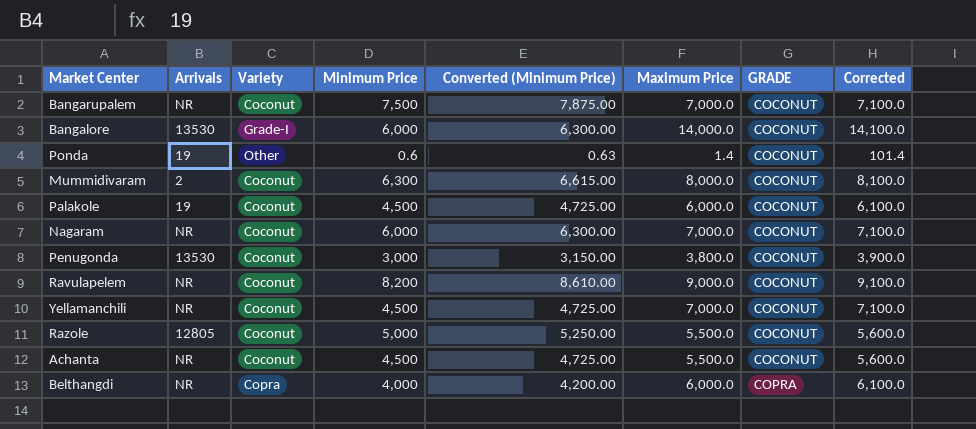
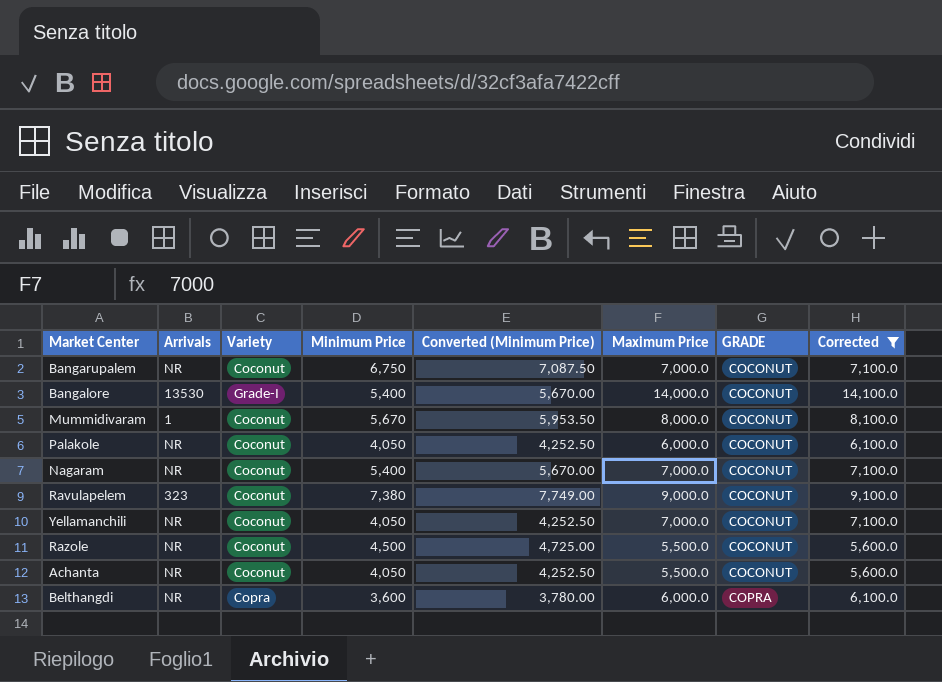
filter: none -> Corrected >= 5,600.0
Bangarupalem | Minimum Price: 7,500 -> 6,750
Bangarupalem | Converted (Minimum Price): 7,875.00 -> 7,087.50
Bangalore | Minimum Price: 6,000 -> 5,400
Bangalore | Converted (Minimum Price): 6,300.00 -> 5,670.00
Mummidivaram | Arrivals: 2 -> 1
Mummidivaram | Minimum Price: 6,300 -> 5,670
Mummidivaram | Converted (Minimum Price): 6,615.00 -> 5,953.50
Palakole | Arrivals: 19 -> NR
Palakole | Minimum Price: 4,500 -> 4,050
Palakole | Converted (Minimum Price): 4,725.00 -> 4,252.50
Nagaram | Minimum Price: 6,000 -> 5,400
Nagaram | Converted (Minimum Price): 6,300.00 -> 5,670.00
Ravulapelem | Arrivals: NR -> 323
Ravulapelem | Minimum Price: 8,200 -> 7,380
Ravulapelem | Converted (Minimum Price): 8,610.00 -> 7,749.00
Yellamanchili | Minimum Price: 4,500 -> 4,050
Yellamanchili | Converted (Minimum Price): 4,725.00 -> 4,252.50
Razole | Arrivals: 12805 -> NR
Razole | Minimum Price: 5,000 -> 4,500
Razole | Converted (Minimum Price): 5,250.00 -> 4,725.00
Achanta | Minimum Price: 4,500 -> 4,050
Achanta | Converted (Minimum Price): 4,725.00 -> 4,252.50
Belthangdi | Minimum Price: 4,000 -> 3,600
Belthangdi | Converted (Minimum Price): 4,200.00 -> 3,780.00

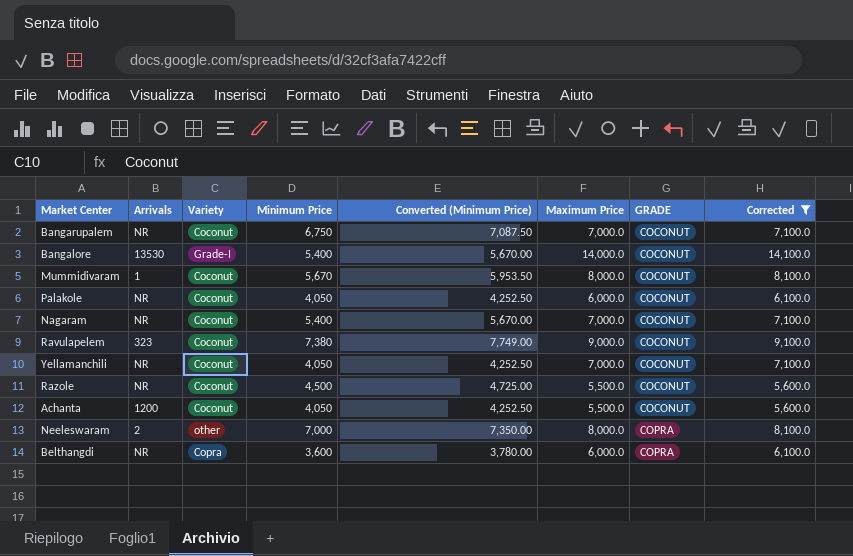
Achanta | Arrivals: NR -> 1200
row Neeleswaram: none -> 2 | other | 7,000 | 7,350.00 | 8,000.0 | COPRA | 8,100.0

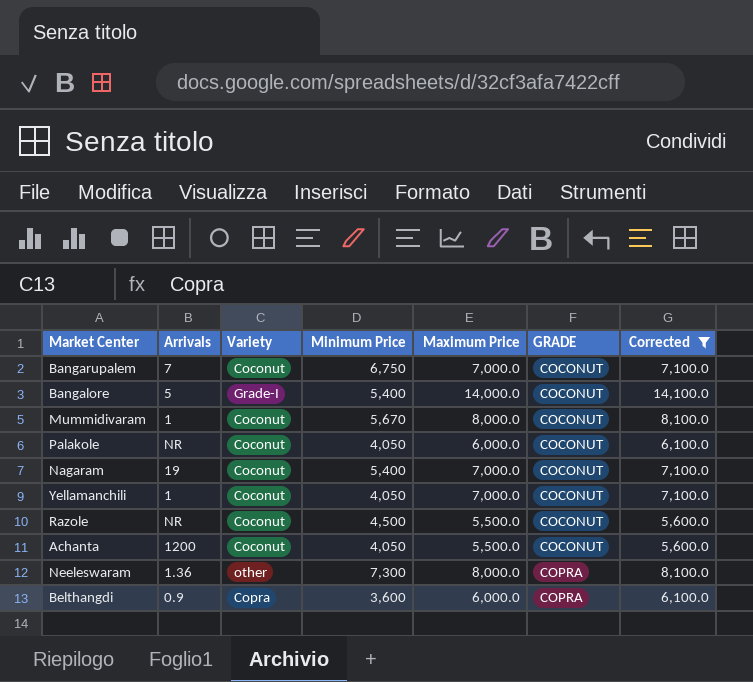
column Converted (Minimum Price) | formula: [Minimum Price] * 1.05 -> none
row Ravulapelem: 323 | Coconut | 7,380 | 7,749.00 | 9,000.0 | COCONUT | 9,100.0 -> none
Bangarupalem | Arrivals: NR -> 7
Bangalore | Arrivals: 13530 -> 5
Nagaram | Arrivals: NR -> 19
Yellamanchili | Arrivals: NR -> 1
Neeleswaram | Arrivals: 2 -> 1.36
Neeleswaram | Minimum Price: 7,000 -> 7,300
Belthangdi | Arrivals: NR -> 0.9

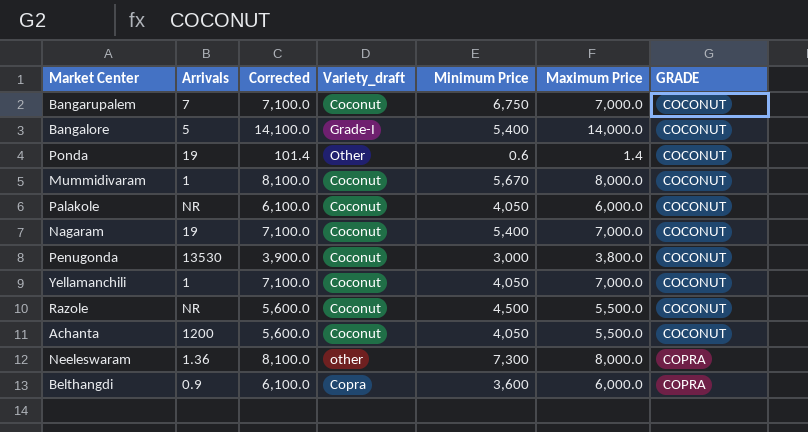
filter: Corrected >= 5,600.0 -> none
column Corrected | position: 7 -> 3
column name: Variety -> Variety_draft

